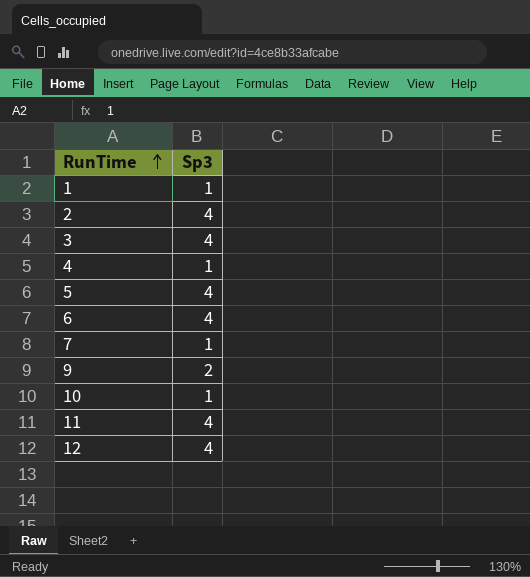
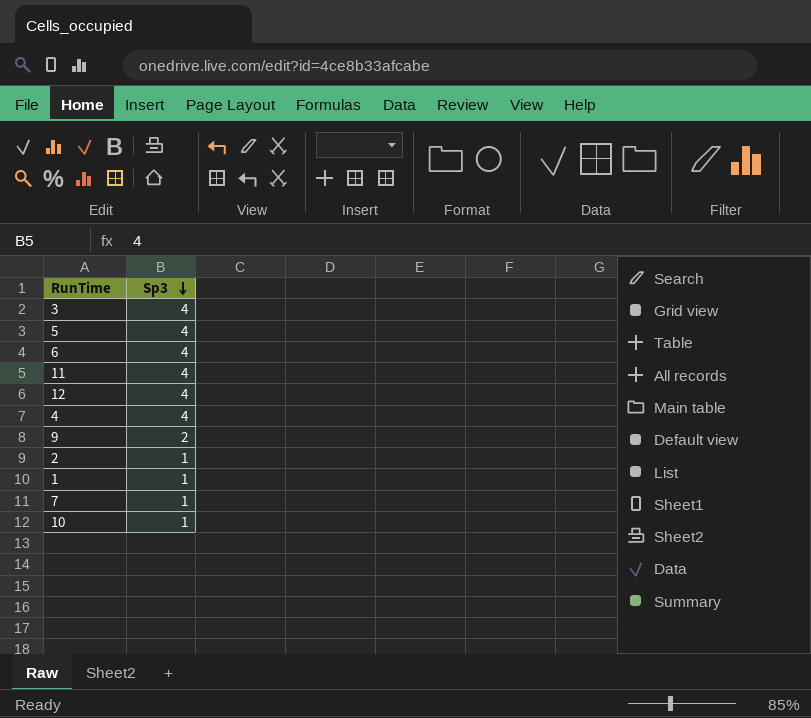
row order: RunTime ascending -> Sp3 descending
4 | Sp3: 1 -> 4
2 | Sp3: 4 -> 1

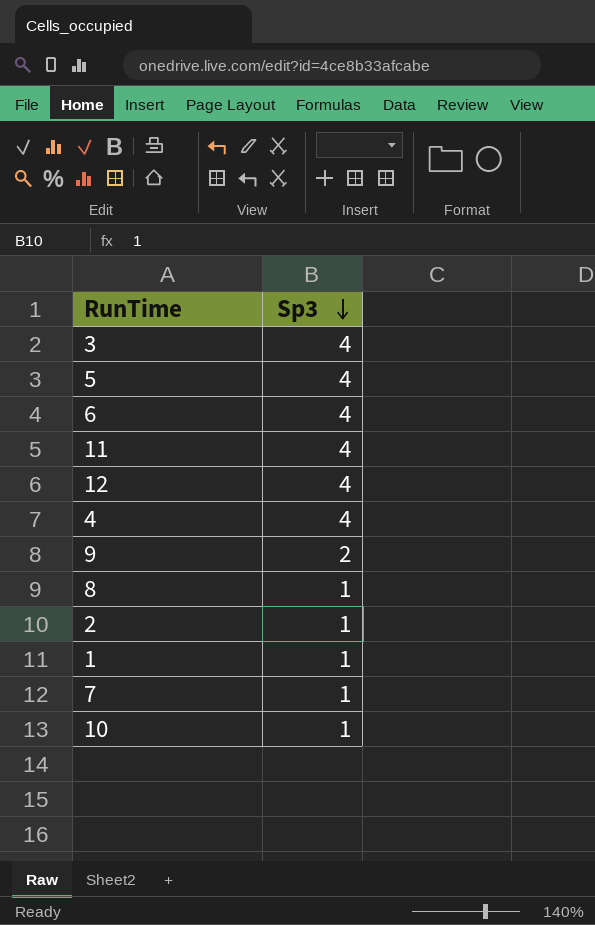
row 8: none -> 1

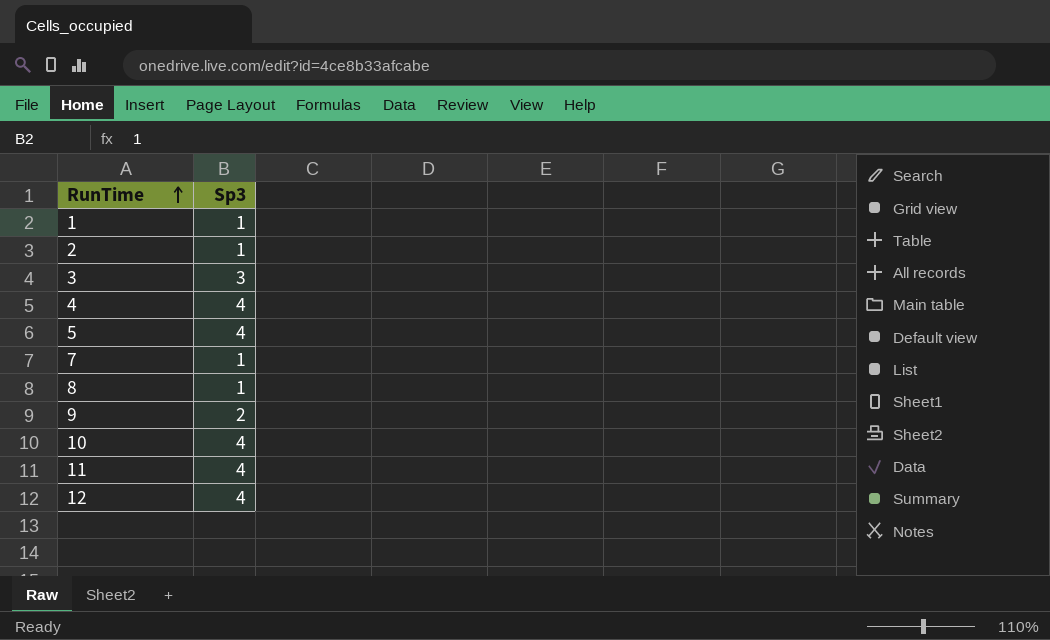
row order: Sp3 descending -> RunTime ascending
row 6: 4 -> none
3 | Sp3: 4 -> 3
10 | Sp3: 1 -> 4

